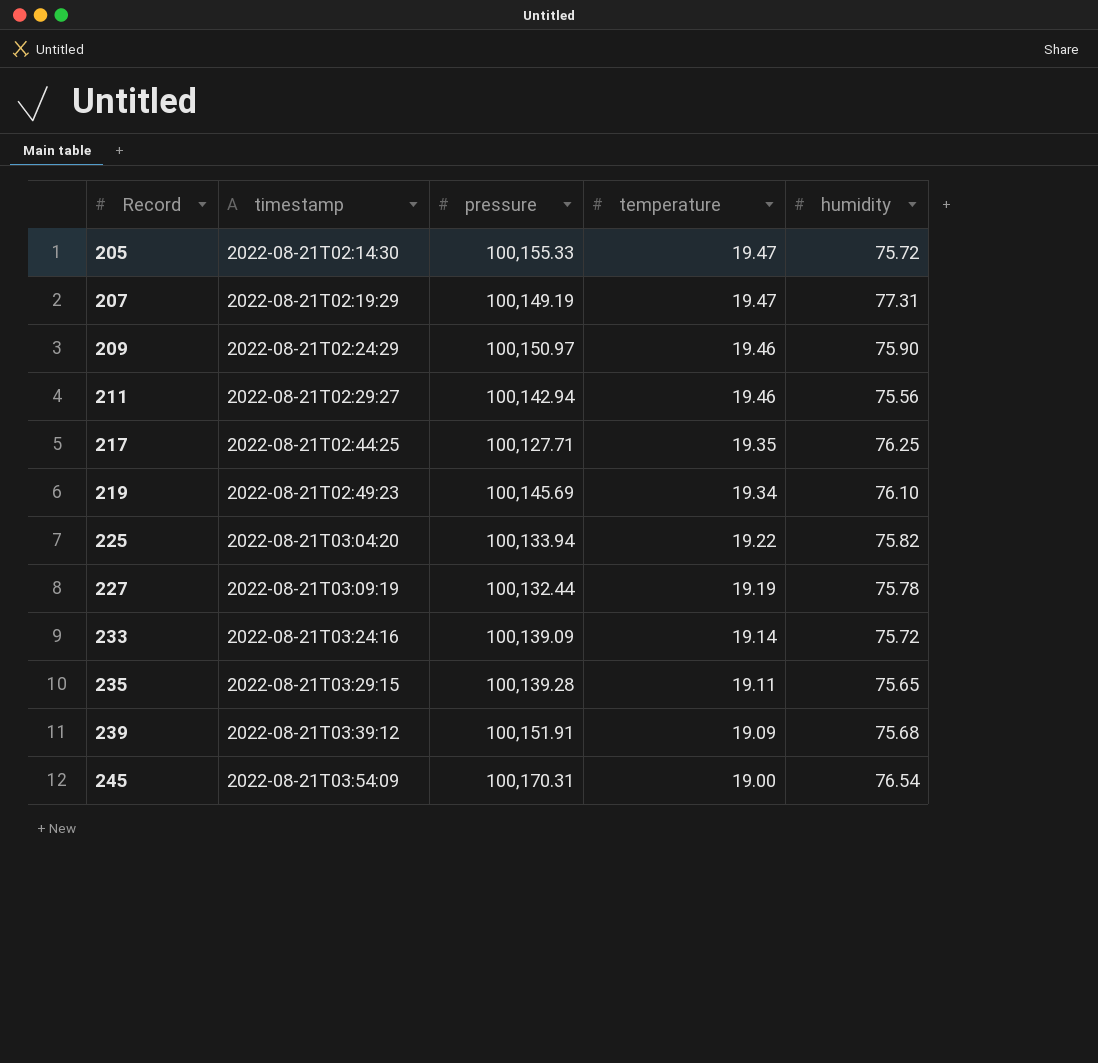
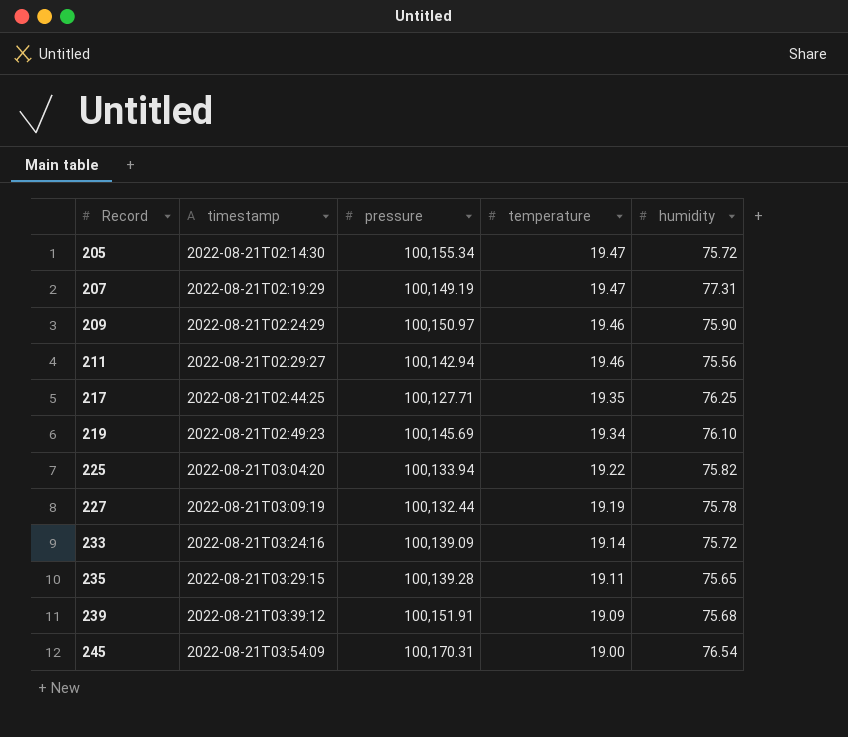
205 | pressure: 100,155.33 -> 100,155.34

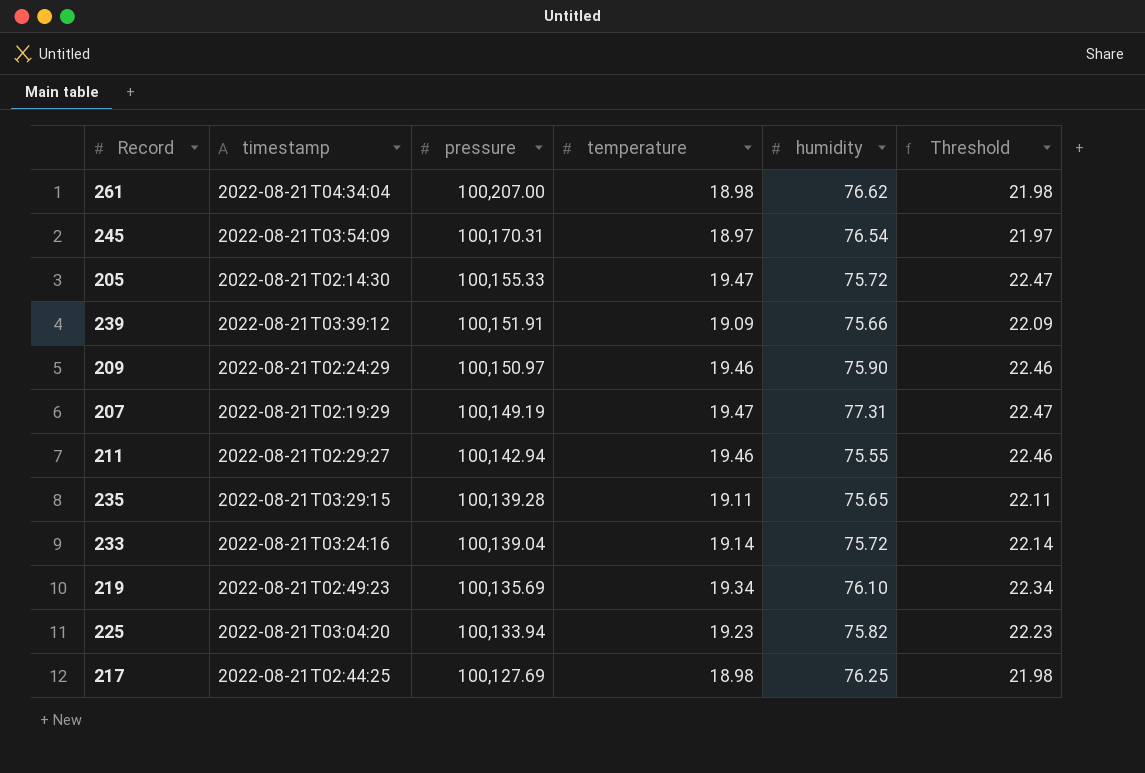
row order: Record ascending -> pressure descending
column Threshold | formula: none -> [temperature] + 3
row 227: 2022-08-21T03:09:19 | 100,132.44 | 19.19 | 75.78 -> none
row 261: none -> 2022-08-21T04:34:04 | 100,207.00 | 18.98 | 76.62 | 21.98
245 | temperature: 19.00 -> 18.97
205 | pressure: 100,155.34 -> 100,155.33
239 | humidity: 75.68 -> 75.66
211 | humidity: 75.56 -> 75.55
233 | pressure: 100,139.09 -> 100,139.04
219 | pressure: 100,145.69 -> 100,135.69
225 | temperature: 19.22 -> 19.23
217 | pressure: 100,127.71 -> 100,127.69
217 | temperature: 19.35 -> 18.98

